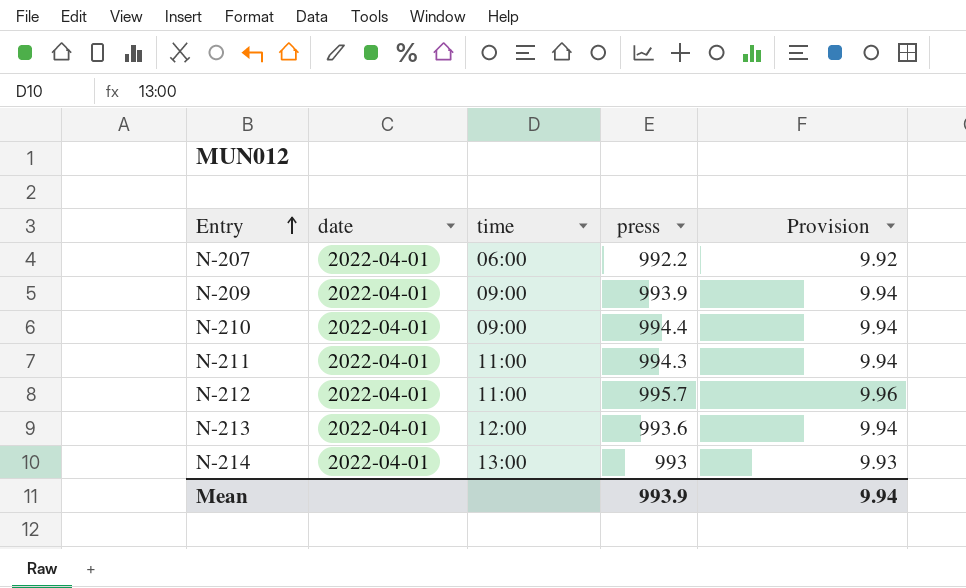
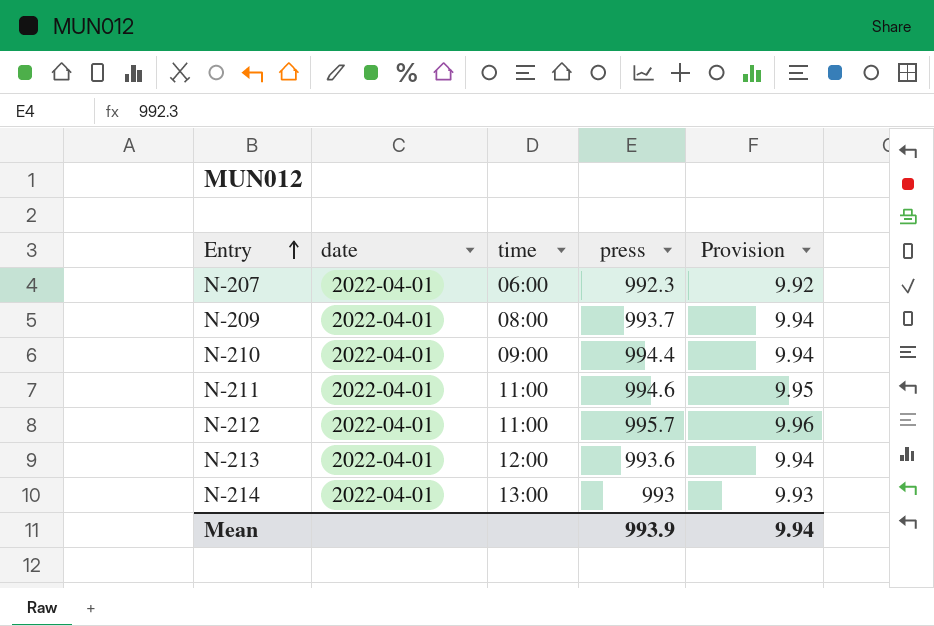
N-207 | press: 992.2 -> 992.3
N-209 | time: 09:00 -> 08:00
N-209 | press: 993.9 -> 993.7
N-211 | press: 994.3 -> 994.6
N-211 | Provision: 9.94 -> 9.95

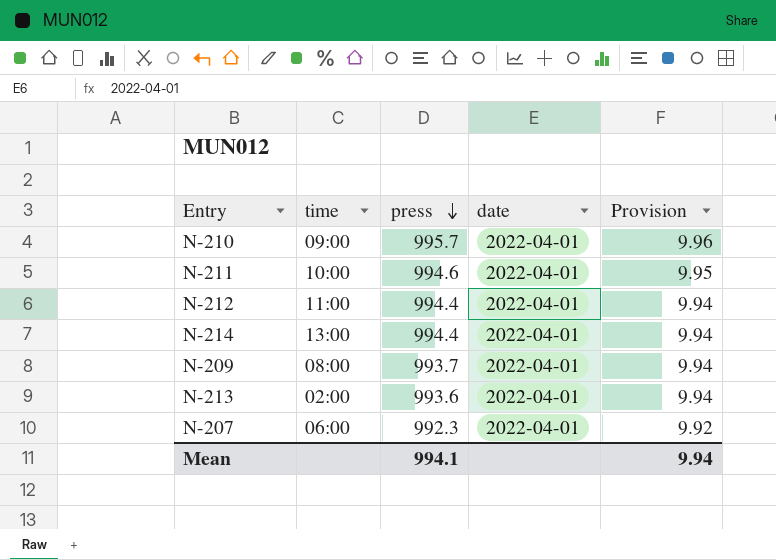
row order: Entry ascending -> press descending
column date | position: 2 -> 4
N-210 | press: 994.4 -> 995.7
N-210 | Provision: 9.94 -> 9.96
N-211 | time: 11:00 -> 10:00
N-212 | press: 995.7 -> 994.4
N-212 | Provision: 9.96 -> 9.94
N-214 | press: 993 -> 994.4
N-214 | Provision: 9.93 -> 9.94
N-213 | time: 12:00 -> 02:00
Mean | press: 993.9 -> 994.1

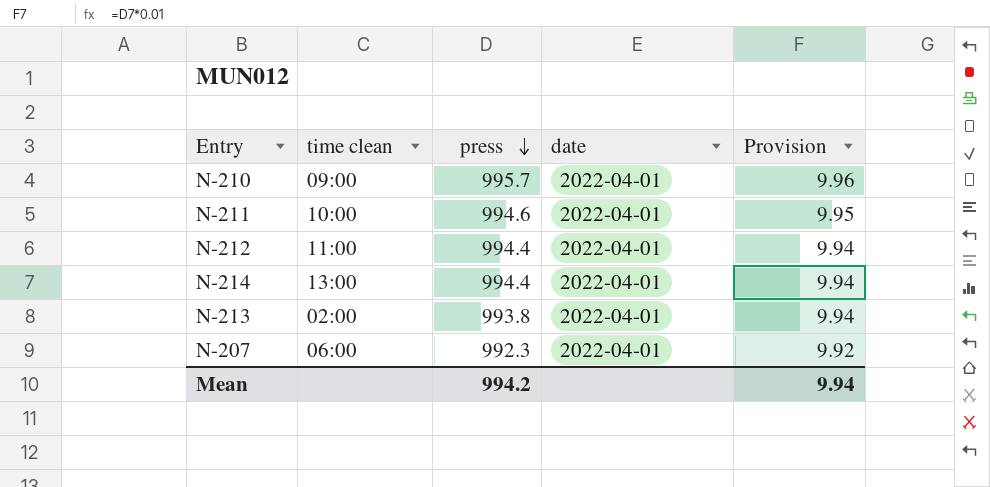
column name: time -> time clean
row N-209: 08:00 | 993.7 | 2022-04-01 | 9.94 -> none
N-213 | press: 993.6 -> 993.8
Mean | press: 994.1 -> 994.2

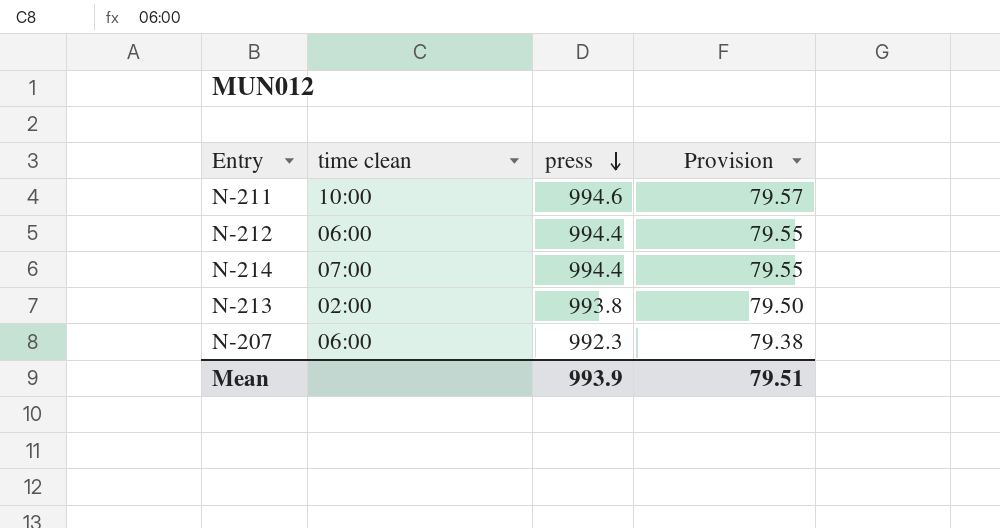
column date | position: 4 -> none
column Provision | formula: [press] * 0.01 -> [press] * 0.08
row N-210: 09:00 | 995.7 | 2022-04-01 | 9.96 -> none
N-212 | time clean: 11:00 -> 06:00
N-214 | time clean: 13:00 -> 07:00
Mean | press: 994.2 -> 993.9
Mean | Provision: 9.94 -> 79.51

